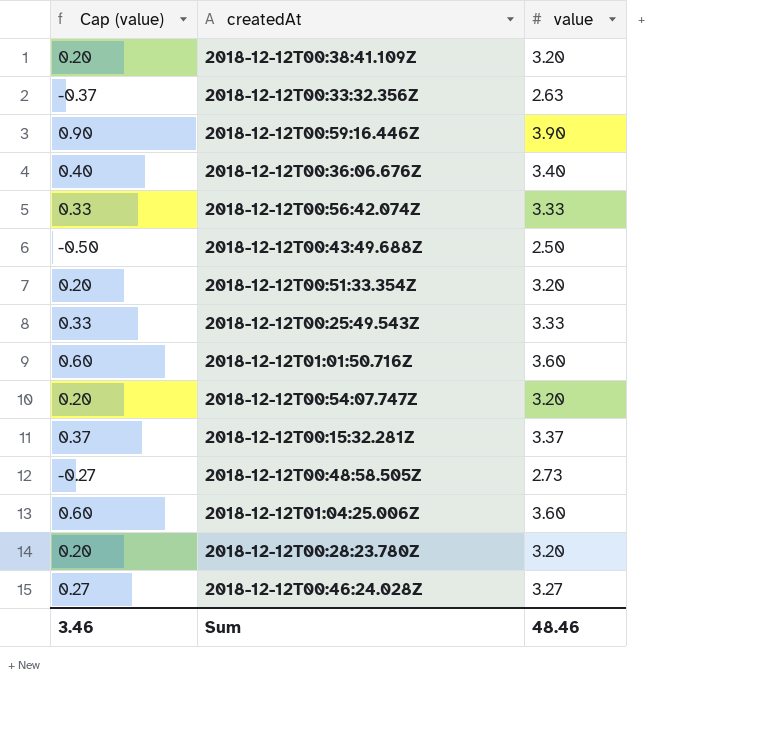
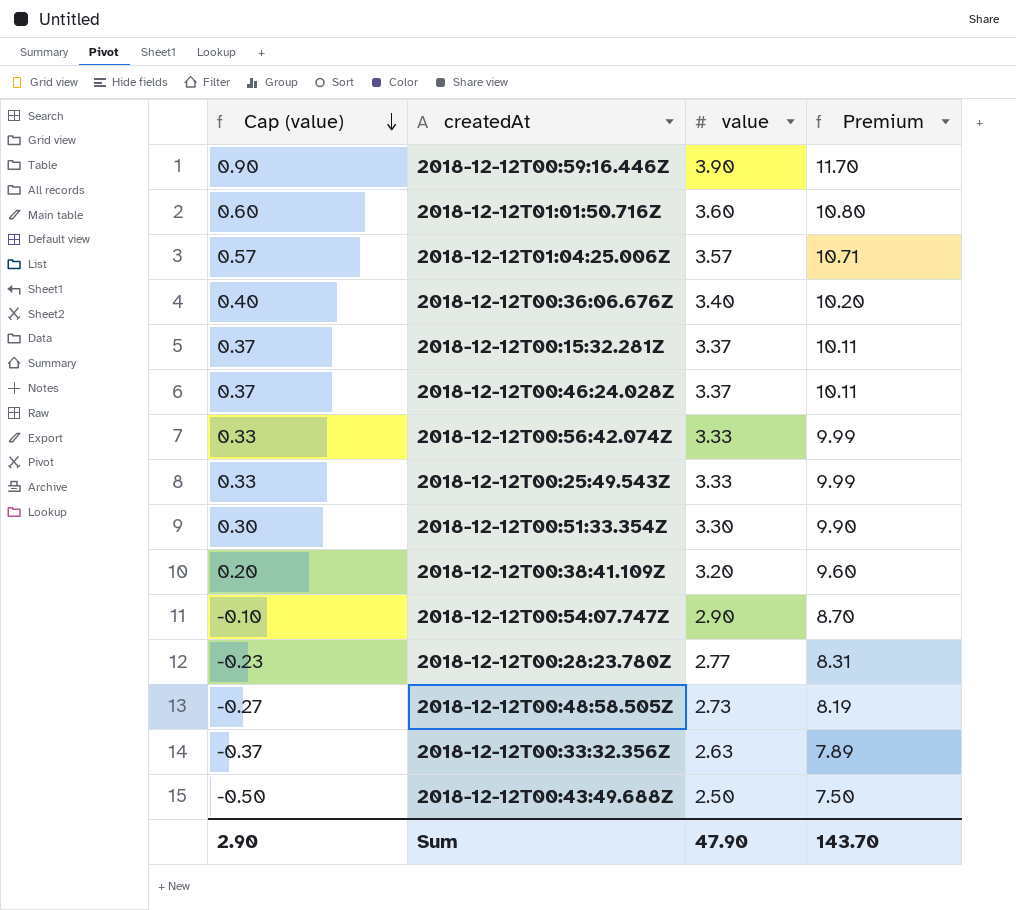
row order: none -> Cap (value) descending
column Premium | formula: none -> [value] * 3
2018-12-12T01:04:25.006Z | Cap (value): 0.60 -> 0.57
2018-12-12T01:04:25.006Z | value: 3.60 -> 3.57
2018-12-12T00:46:24.028Z | Cap (value): 0.27 -> 0.37
2018-12-12T00:46:24.028Z | value: 3.27 -> 3.37
2018-12-12T00:51:33.354Z | Cap (value): 0.20 -> 0.30
2018-12-12T00:51:33.354Z | value: 3.20 -> 3.30
2018-12-12T00:54:07.747Z | Cap (value): 0.20 -> -0.10
2018-12-12T00:54:07.747Z | value: 3.20 -> 2.90
2018-12-12T00:28:23.780Z | Cap (value): 0.20 -> -0.23
2018-12-12T00:28:23.780Z | value: 3.20 -> 2.77
Sum | Cap (value): 3.46 -> 2.90
Sum | value: 48.46 -> 47.90

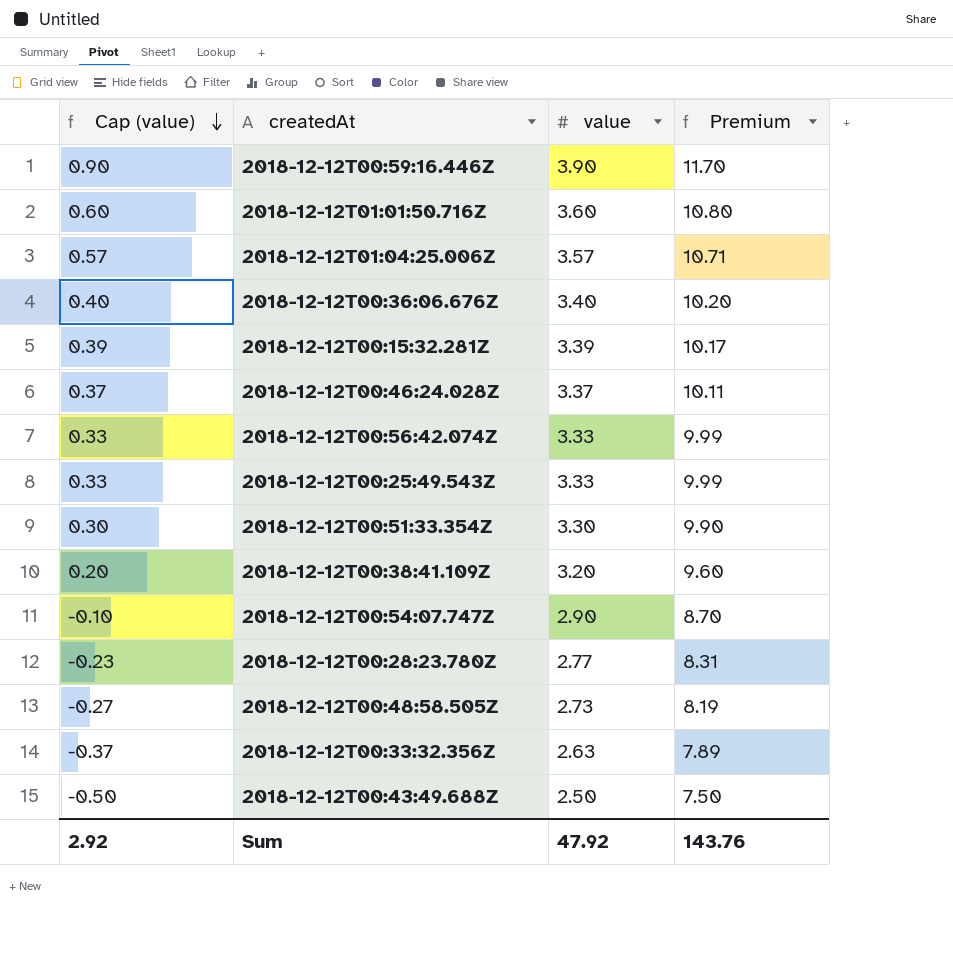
2018-12-12T00:15:32.281Z | Cap (value): 0.37 -> 0.39
2018-12-12T00:15:32.281Z | value: 3.37 -> 3.39
2018-12-12T00:15:32.281Z | Premium: 10.11 -> 10.17
Sum | Cap (value): 2.90 -> 2.92
Sum | value: 47.90 -> 47.92
Sum | Premium: 143.70 -> 143.76

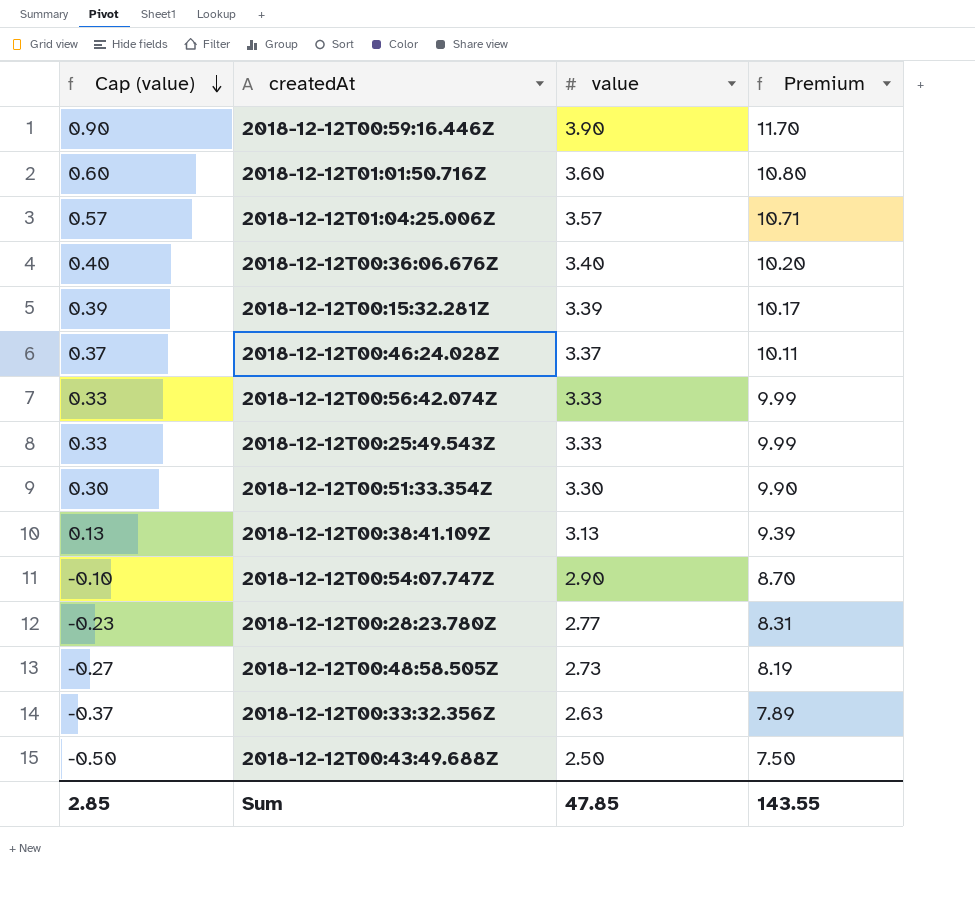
2018-12-12T00:38:41.109Z | Cap (value): 0.20 -> 0.13
2018-12-12T00:38:41.109Z | value: 3.20 -> 3.13
2018-12-12T00:38:41.109Z | Premium: 9.60 -> 9.39
Sum | Cap (value): 2.92 -> 2.85
Sum | value: 47.92 -> 47.85
Sum | Premium: 143.76 -> 143.55

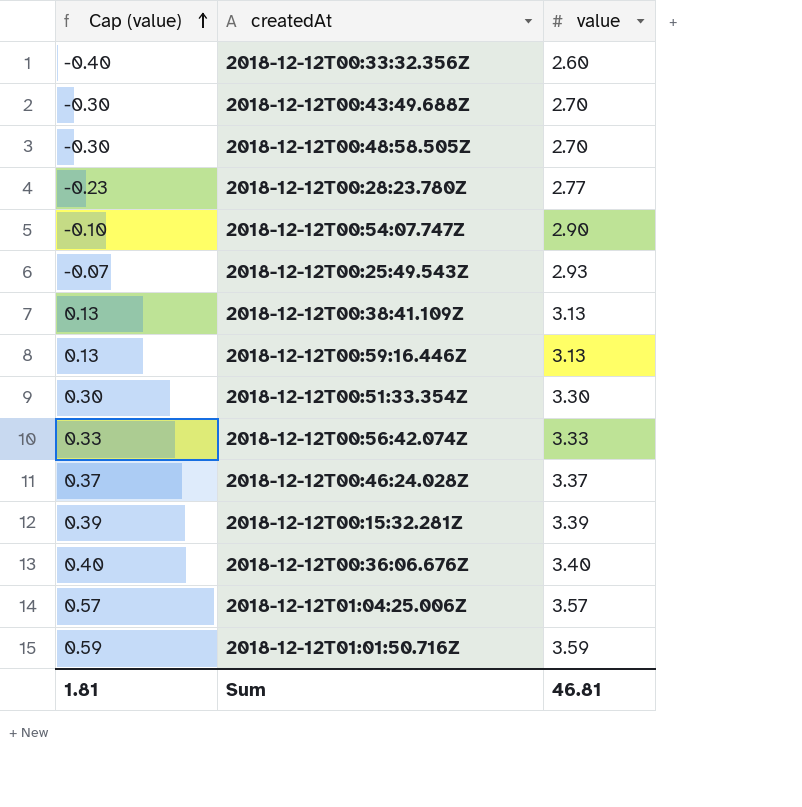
row order: Cap (value) descending -> Cap (value) ascending
column Premium | formula: [value] * 3 -> none
2018-12-12T00:33:32.356Z | Cap (value): -0.37 -> -0.40
2018-12-12T00:33:32.356Z | value: 2.63 -> 2.60
2018-12-12T00:43:49.688Z | Cap (value): -0.50 -> -0.30
2018-12-12T00:43:49.688Z | value: 2.50 -> 2.70
2018-12-12T00:48:58.505Z | Cap (value): -0.27 -> -0.30
2018-12-12T00:48:58.505Z | value: 2.73 -> 2.70
2018-12-12T00:25:49.543Z | Cap (value): 0.33 -> -0.07
2018-12-12T00:25:49.543Z | value: 3.33 -> 2.93
2018-12-12T00:59:16.446Z | Cap (value): 0.90 -> 0.13
2018-12-12T00:59:16.446Z | value: 3.90 -> 3.13
2018-12-12T01:01:50.716Z | Cap (value): 0.60 -> 0.59
2018-12-12T01:01:50.716Z | value: 3.60 -> 3.59
Sum | Cap (value): 2.85 -> 1.81
Sum | value: 47.85 -> 46.81

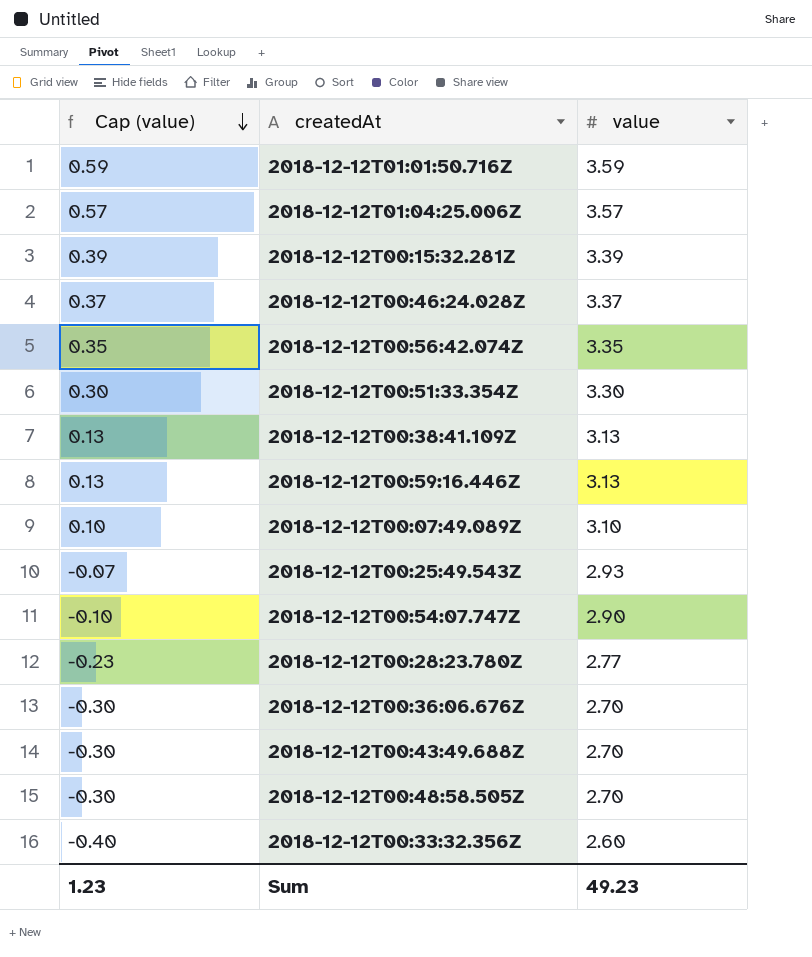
row order: Cap (value) ascending -> Cap (value) descending
2018-12-12T00:56:42.074Z | Cap (value): 0.33 -> 0.35
2018-12-12T00:56:42.074Z | value: 3.33 -> 3.35
row 2018-12-12T00:07:49.089Z: none -> 0.10 | 3.10
2018-12-12T00:36:06.676Z | Cap (value): 0.40 -> -0.30
2018-12-12T00:36:06.676Z | value: 3.40 -> 2.70
Sum | Cap (value): 1.81 -> 1.23
Sum | value: 46.81 -> 49.23

